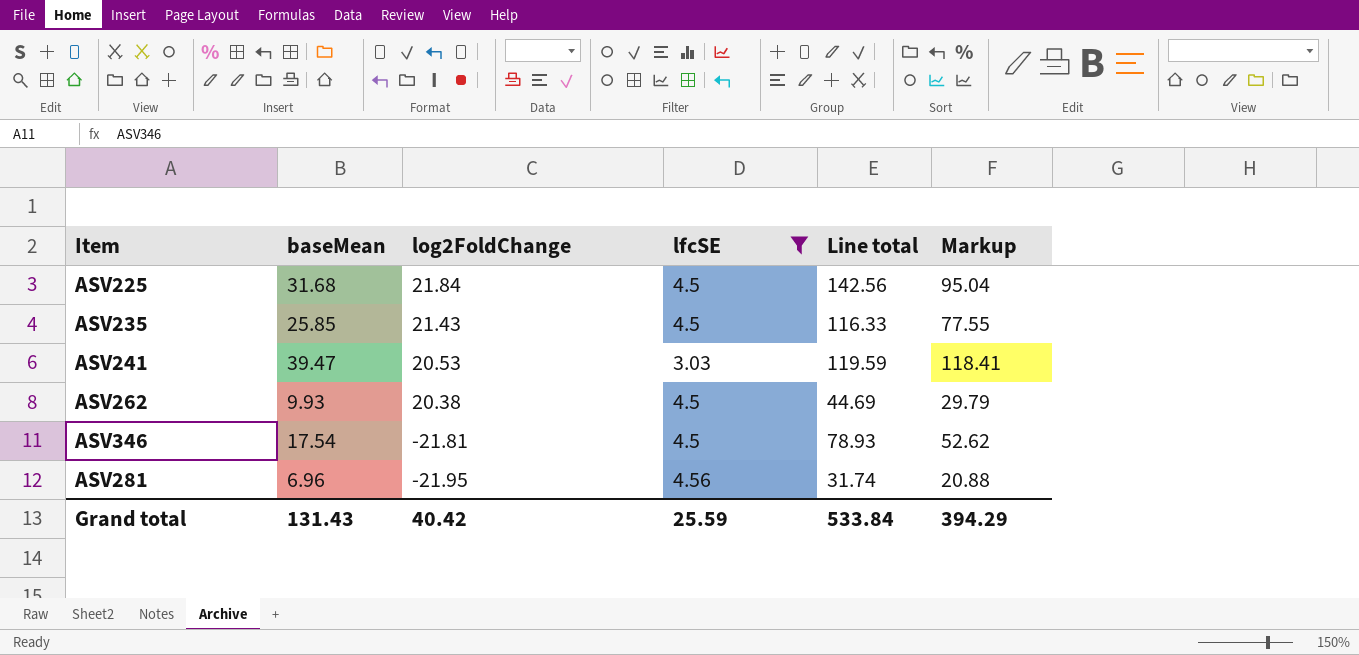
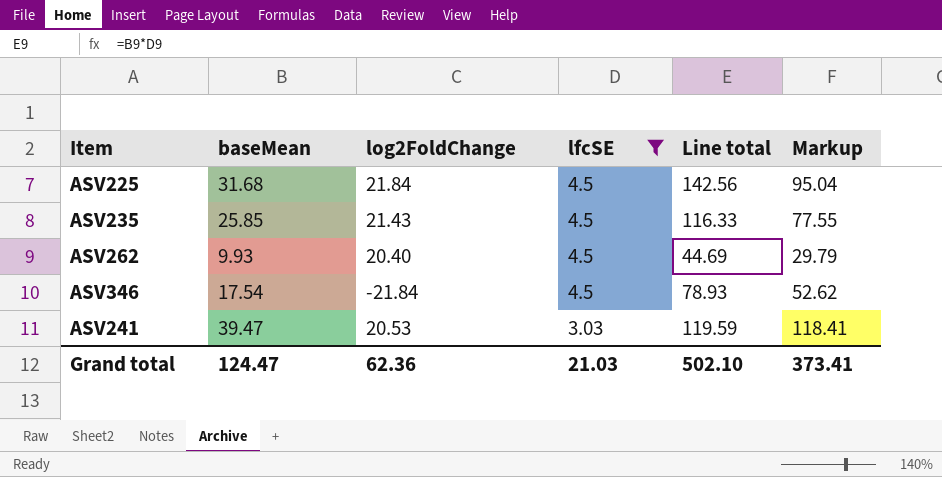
row order: log2FoldChange descending -> lfcSE descending
row ASV281: 6.96 | -21.95 | 4.56 | 31.74 | 20.88 -> none
ASV262 | log2FoldChange: 20.38 -> 20.40
ASV346 | log2FoldChange: -21.81 -> -21.84
Grand total | baseMean: 131.43 -> 124.47
Grand total | log2FoldChange: 40.42 -> 62.36
Grand total | lfcSE: 25.59 -> 21.03
Grand total | Line total: 533.84 -> 502.10
Grand total | Markup: 394.29 -> 373.41

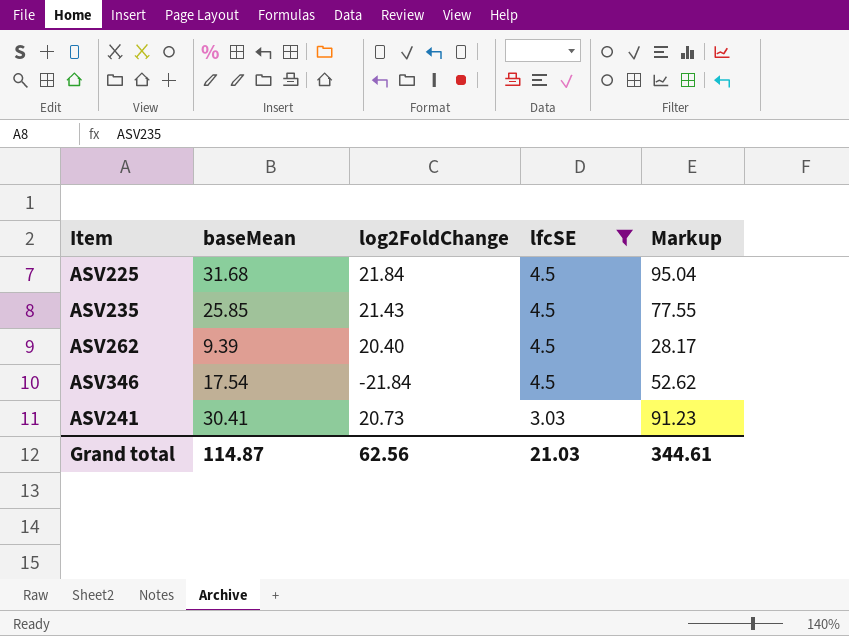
column Line total | formula: [baseMean] * [lfcSE] -> none
ASV262 | baseMean: 9.93 -> 9.39
ASV262 | Markup: 29.79 -> 28.17
ASV241 | baseMean: 39.47 -> 30.41
ASV241 | log2FoldChange: 20.53 -> 20.73
ASV241 | Markup: 118.41 -> 91.23
Grand total | baseMean: 124.47 -> 114.87
Grand total | log2FoldChange: 62.36 -> 62.56
Grand total | Markup: 373.41 -> 344.61

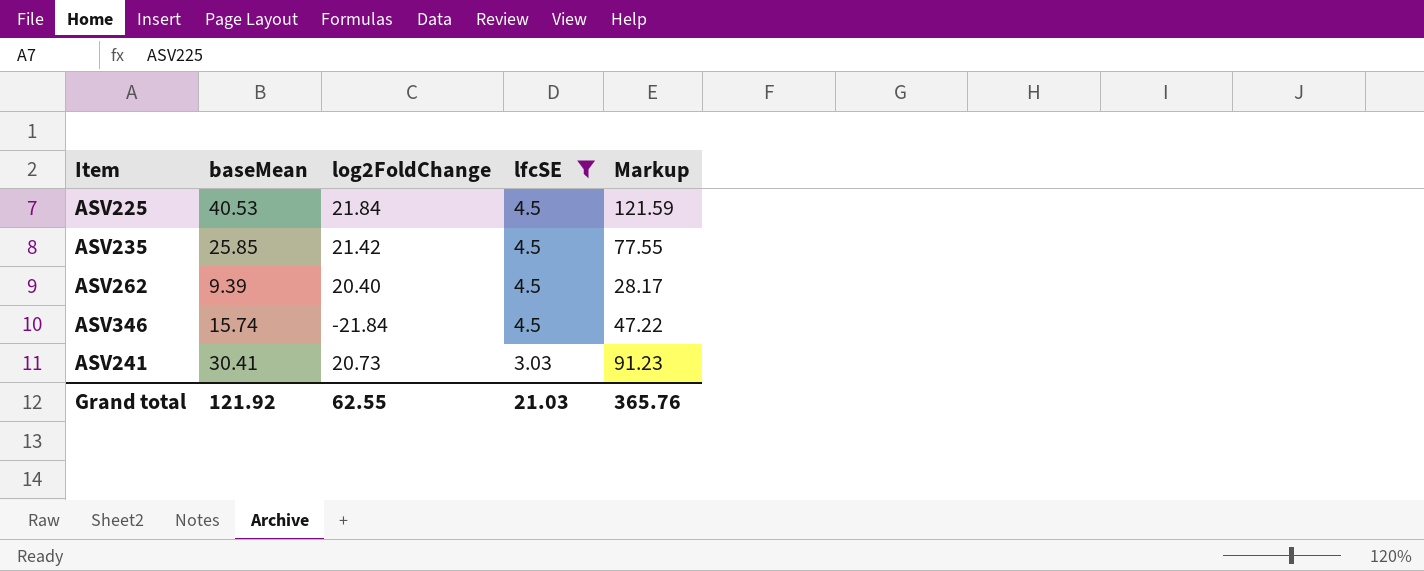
ASV225 | baseMean: 31.68 -> 40.53
ASV225 | Markup: 95.04 -> 121.59
ASV235 | log2FoldChange: 21.43 -> 21.42
ASV346 | baseMean: 17.54 -> 15.74
ASV346 | Markup: 52.62 -> 47.22
Grand total | baseMean: 114.87 -> 121.92
Grand total | log2FoldChange: 62.56 -> 62.55
Grand total | Markup: 344.61 -> 365.76

